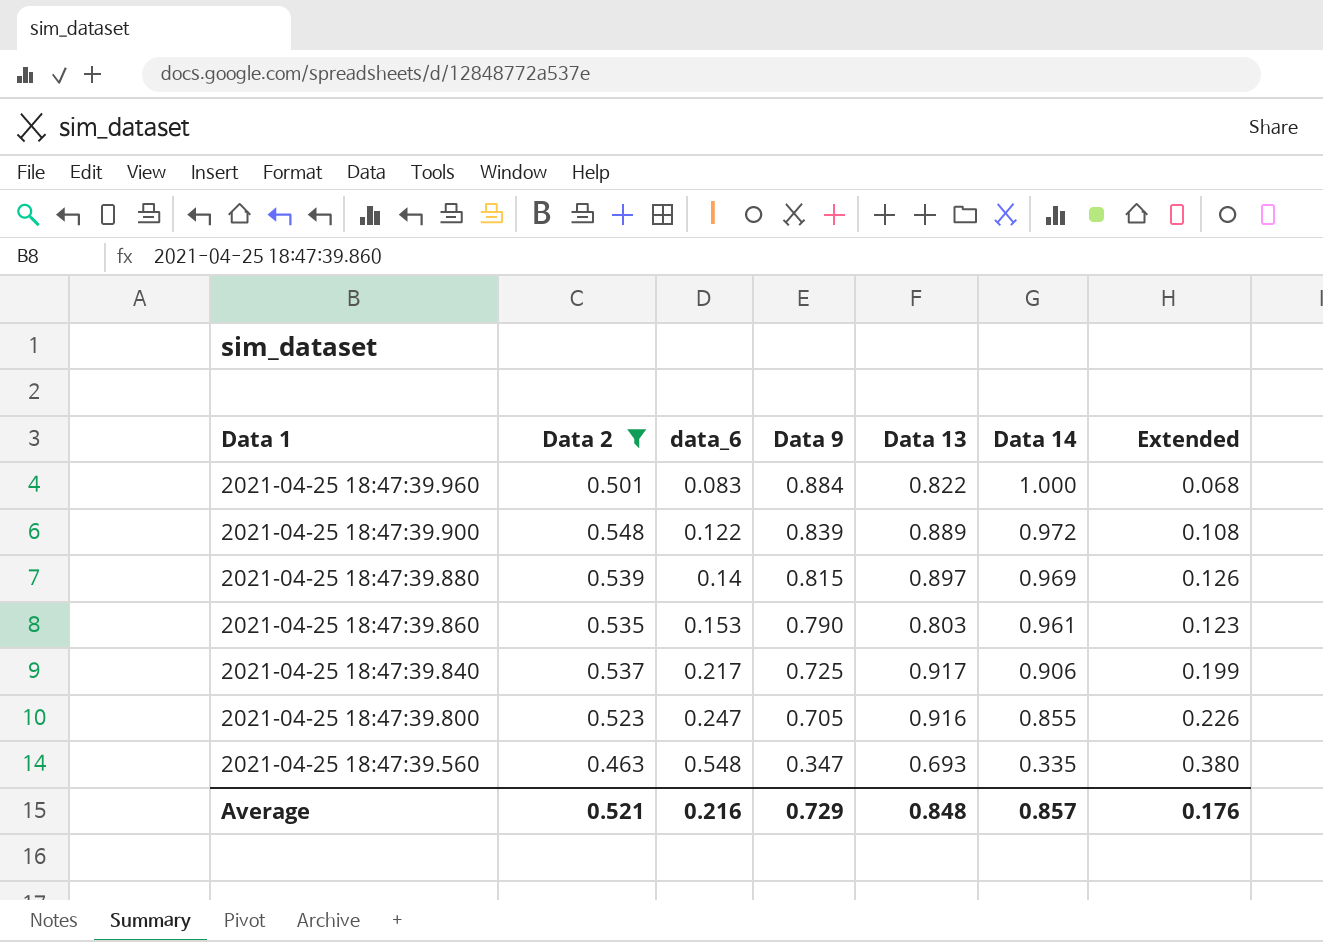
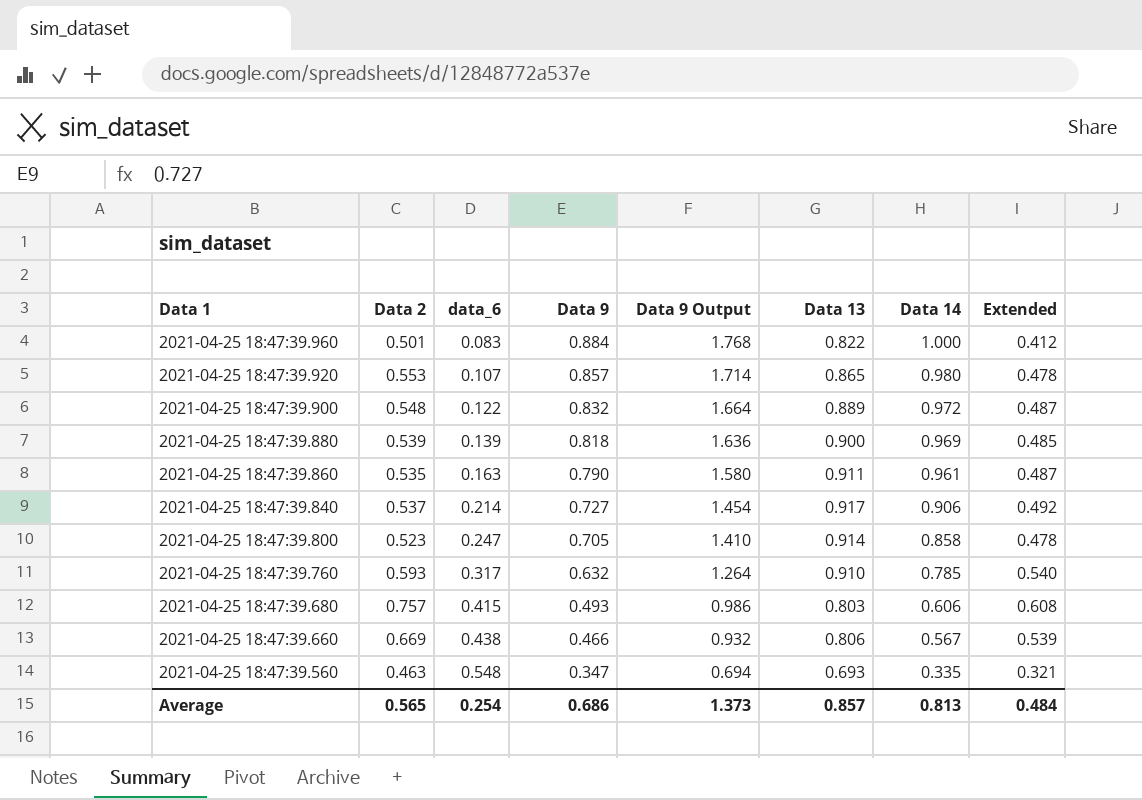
filter: Data 2 <= 0.548 -> none
column Data 9 Output | formula: none -> [Data 9] * 2
column Extended | formula: [data_6] * [Data 13] -> [Data 2] * [Data 13]
2021-04-25 18:47:39.900 | Data 9: 0.839 -> 0.832
2021-04-25 18:47:39.880 | data_6: 0.14 -> 0.139
2021-04-25 18:47:39.880 | Data 9: 0.815 -> 0.818
2021-04-25 18:47:39.880 | Data 13: 0.897 -> 0.900
2021-04-25 18:47:39.860 | data_6: 0.153 -> 0.163
2021-04-25 18:47:39.860 | Data 13: 0.803 -> 0.911
2021-04-25 18:47:39.840 | data_6: 0.217 -> 0.214
2021-04-25 18:47:39.840 | Data 9: 0.725 -> 0.727
2021-04-25 18:47:39.800 | Data 13: 0.916 -> 0.914
2021-04-25 18:47:39.800 | Data 14: 0.855 -> 0.858
Average | Data 2: 0.521 -> 0.565
Average | data_6: 0.216 -> 0.254
Average | Data 9: 0.729 -> 0.686
Average | Data 13: 0.848 -> 0.857
Average | Data 14: 0.857 -> 0.813
Average | Extended: 0.176 -> 0.484

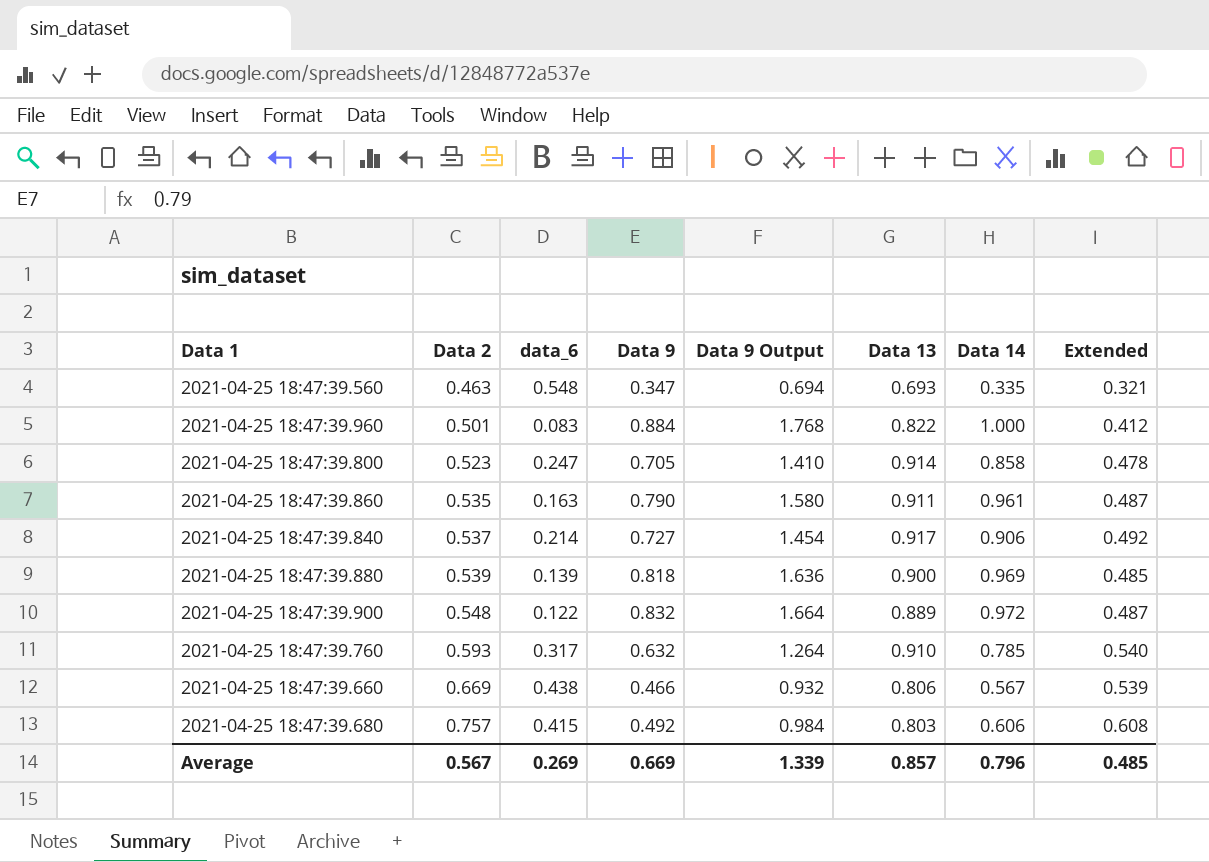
row order: Data 1 descending -> Data 2 ascending
row 2021-04-25 18:47:39.920: 0.553 | 0.107 | 0.857 | 1.714 | 0.865 | 0.980 | 0.478 -> none
2021-04-25 18:47:39.680 | Data 9: 0.493 -> 0.492
2021-04-25 18:47:39.680 | Data 9 Output: 0.986 -> 0.984
Average | Data 2: 0.565 -> 0.567
Average | data_6: 0.254 -> 0.269
Average | Data 9: 0.686 -> 0.669
Average | Data 9 Output: 1.373 -> 1.339
Average | Data 14: 0.813 -> 0.796
Average | Extended: 0.484 -> 0.485

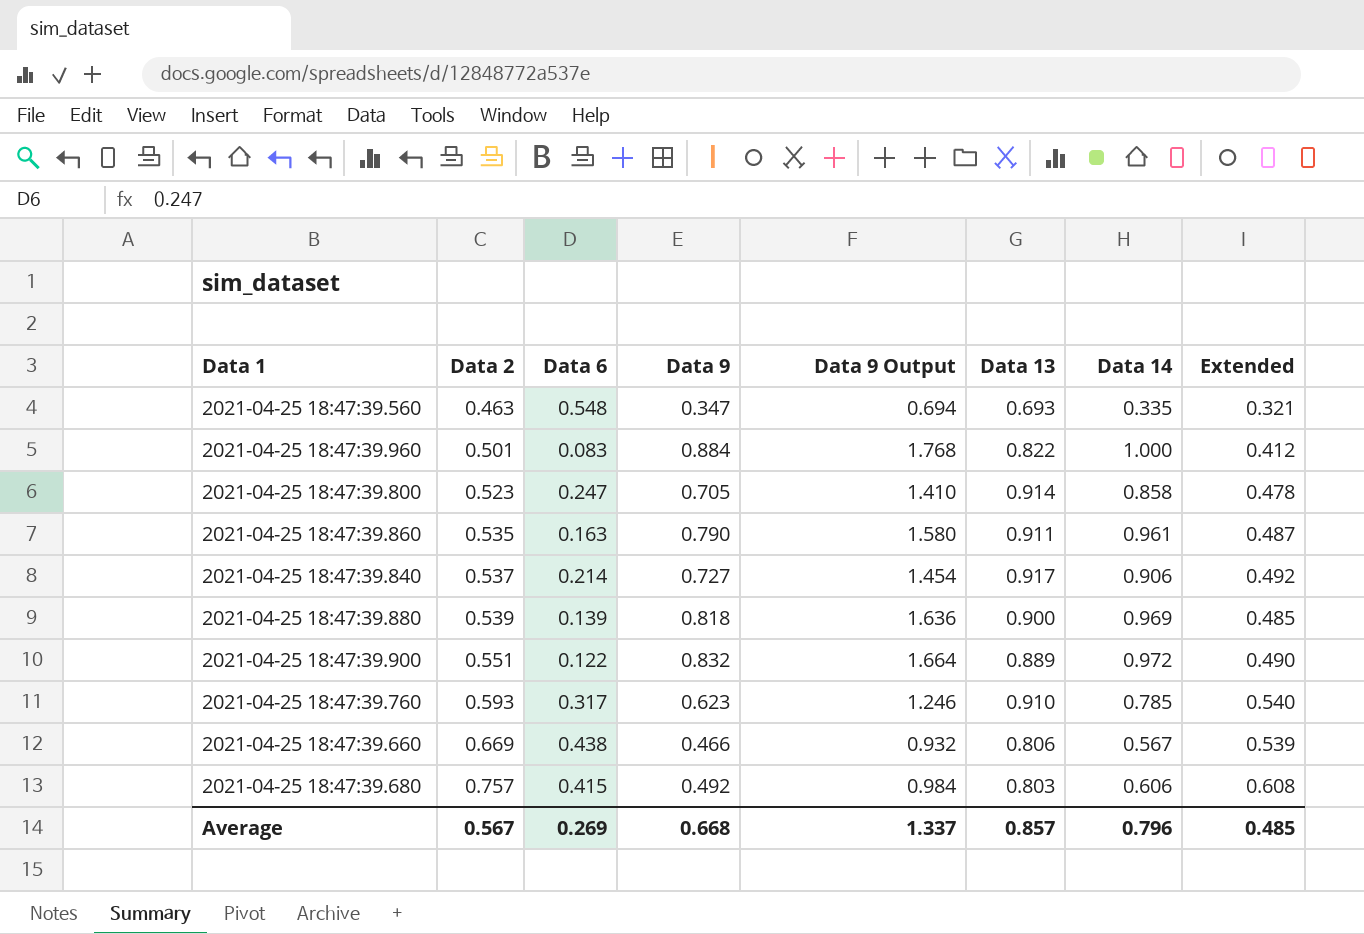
column name: data_6 -> Data 6
2021-04-25 18:47:39.900 | Data 2: 0.548 -> 0.551
2021-04-25 18:47:39.900 | Extended: 0.487 -> 0.490
2021-04-25 18:47:39.760 | Data 9: 0.632 -> 0.623
2021-04-25 18:47:39.760 | Data 9 Output: 1.264 -> 1.246
Average | Data 9: 0.669 -> 0.668
Average | Data 9 Output: 1.339 -> 1.337

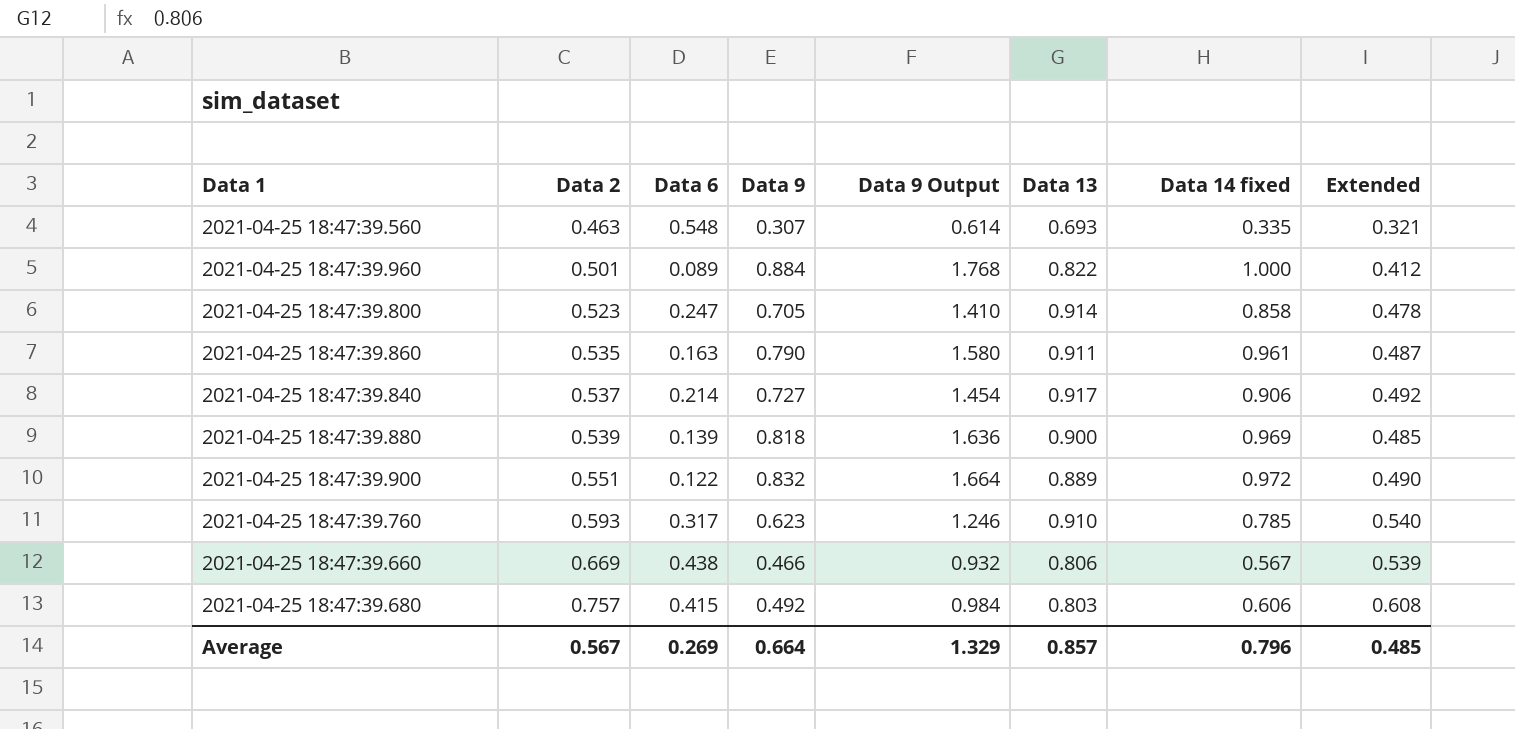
column name: Data 14 -> Data 14 fixed
2021-04-25 18:47:39.560 | Data 9: 0.347 -> 0.307
2021-04-25 18:47:39.560 | Data 9 Output: 0.694 -> 0.614
2021-04-25 18:47:39.960 | Data 6: 0.083 -> 0.089
Average | Data 9: 0.668 -> 0.664
Average | Data 9 Output: 1.337 -> 1.329

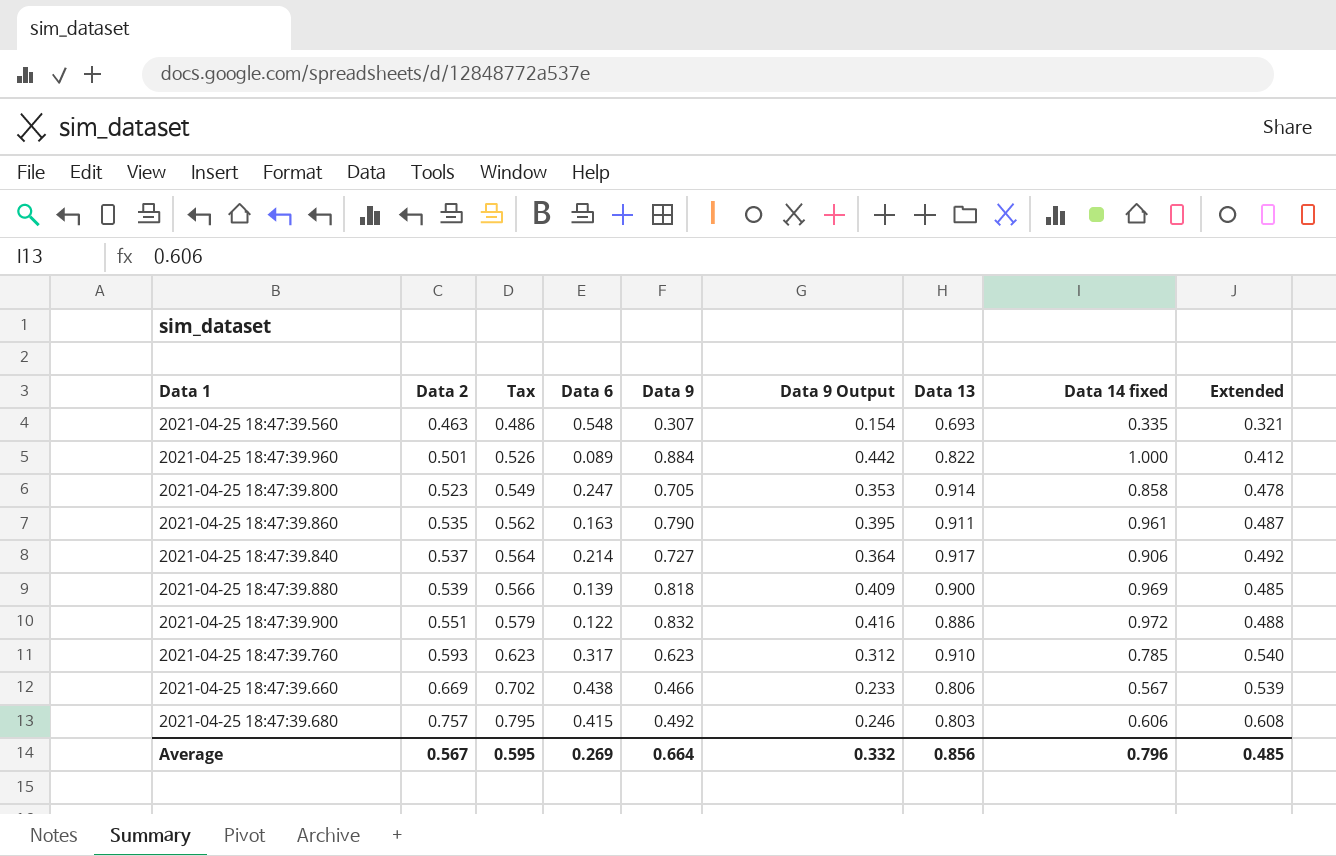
column Tax | formula: none -> [Data 2] * 1.05
column Data 9 Output | formula: [Data 9] * 2 -> [Data 9] * 0.5
2021-04-25 18:47:39.900 | Data 13: 0.889 -> 0.886
2021-04-25 18:47:39.900 | Extended: 0.490 -> 0.488
Average | Data 9 Output: 1.329 -> 0.332
Average | Data 13: 0.857 -> 0.856

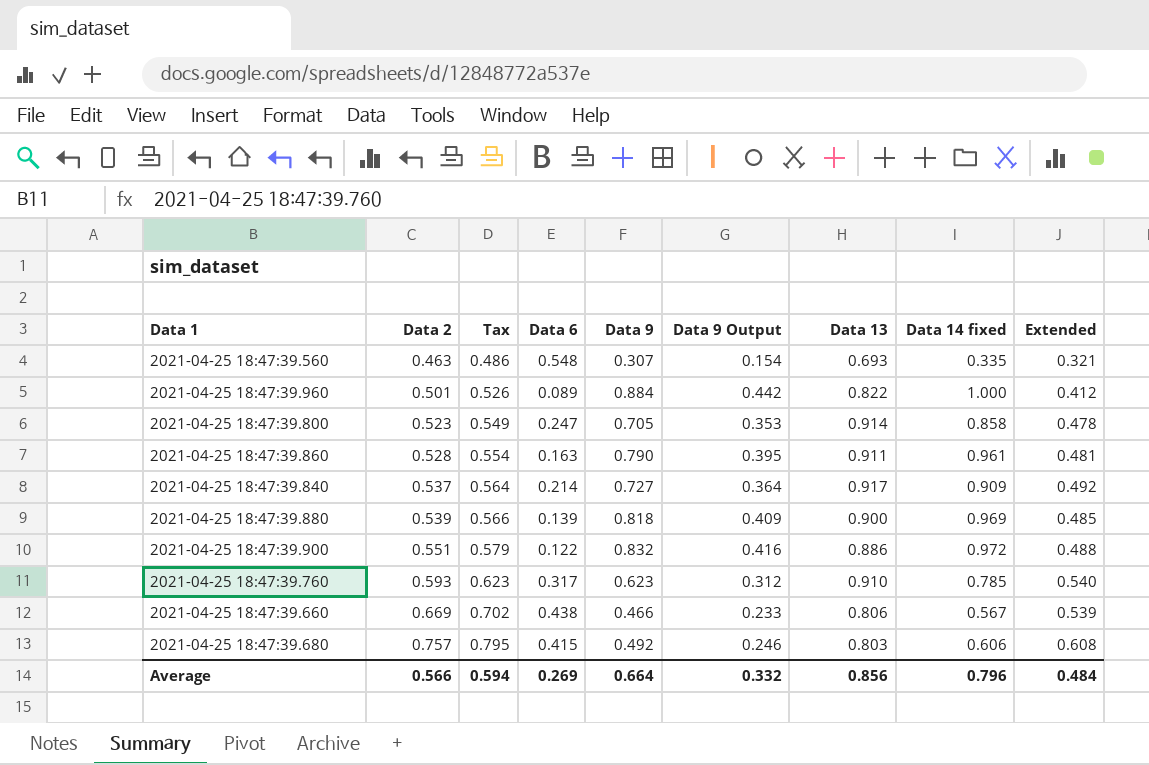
2021-04-25 18:47:39.860 | Data 2: 0.535 -> 0.528
2021-04-25 18:47:39.860 | Tax: 0.562 -> 0.554
2021-04-25 18:47:39.860 | Extended: 0.487 -> 0.481
2021-04-25 18:47:39.840 | Data 14 fixed: 0.906 -> 0.909
Average | Data 2: 0.567 -> 0.566
Average | Tax: 0.595 -> 0.594
Average | Extended: 0.485 -> 0.484

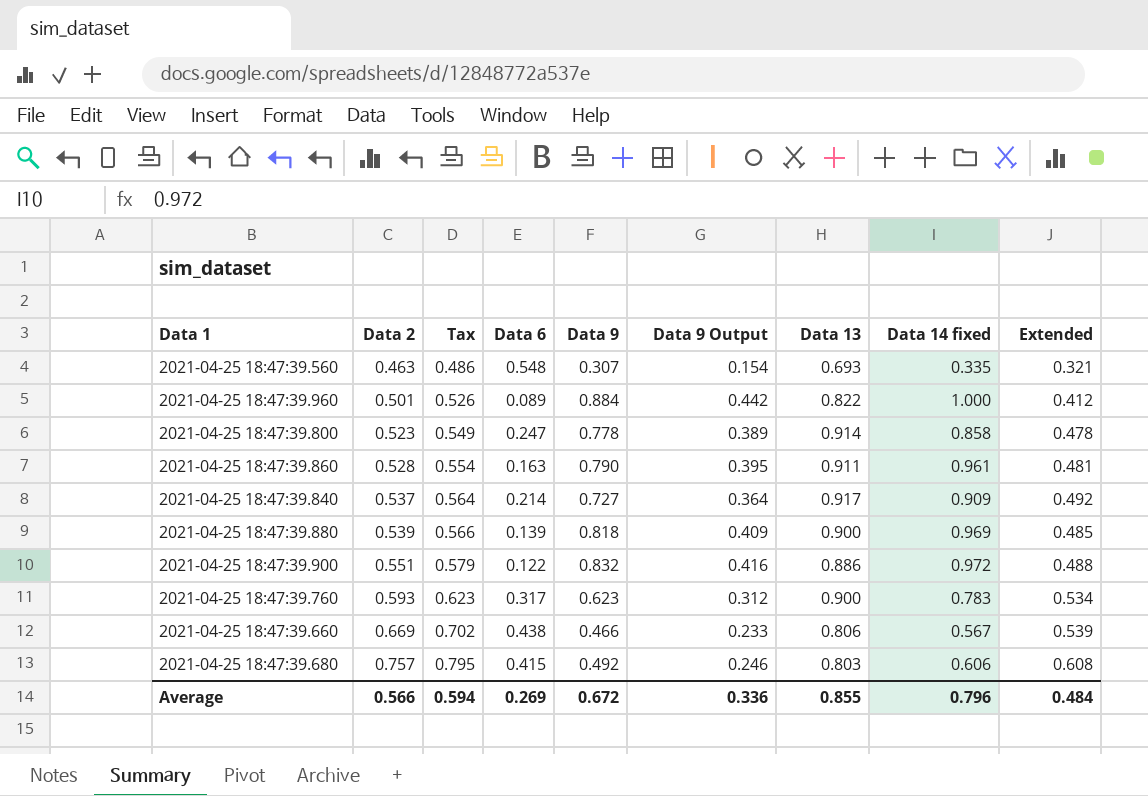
2021-04-25 18:47:39.800 | Data 9: 0.705 -> 0.778
2021-04-25 18:47:39.800 | Data 9 Output: 0.353 -> 0.389
2021-04-25 18:47:39.760 | Data 13: 0.910 -> 0.900
2021-04-25 18:47:39.760 | Data 14 fixed: 0.785 -> 0.783
2021-04-25 18:47:39.760 | Extended: 0.540 -> 0.534
Average | Data 9: 0.664 -> 0.672
Average | Data 9 Output: 0.332 -> 0.336
Average | Data 13: 0.856 -> 0.855

